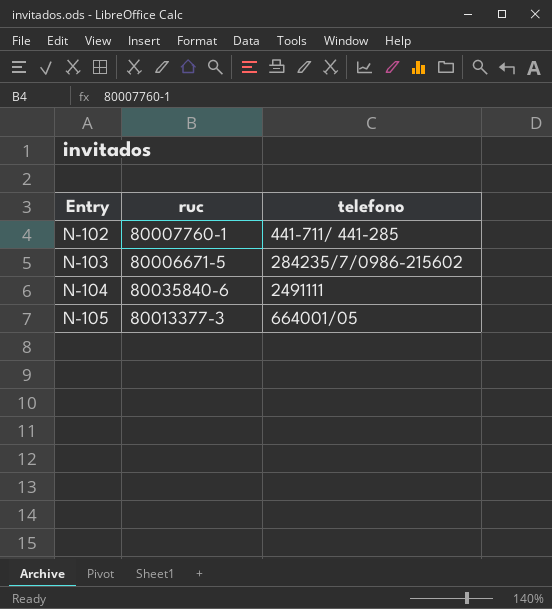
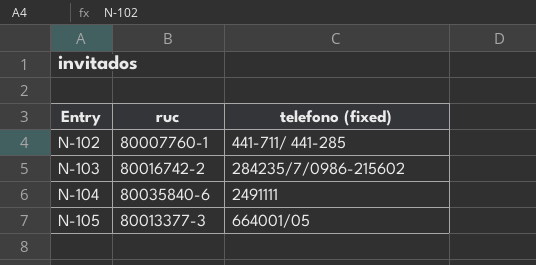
column name: telefono -> telefono (fixed)
N-103 | ruc: 80006671-5 -> 80016742-2

